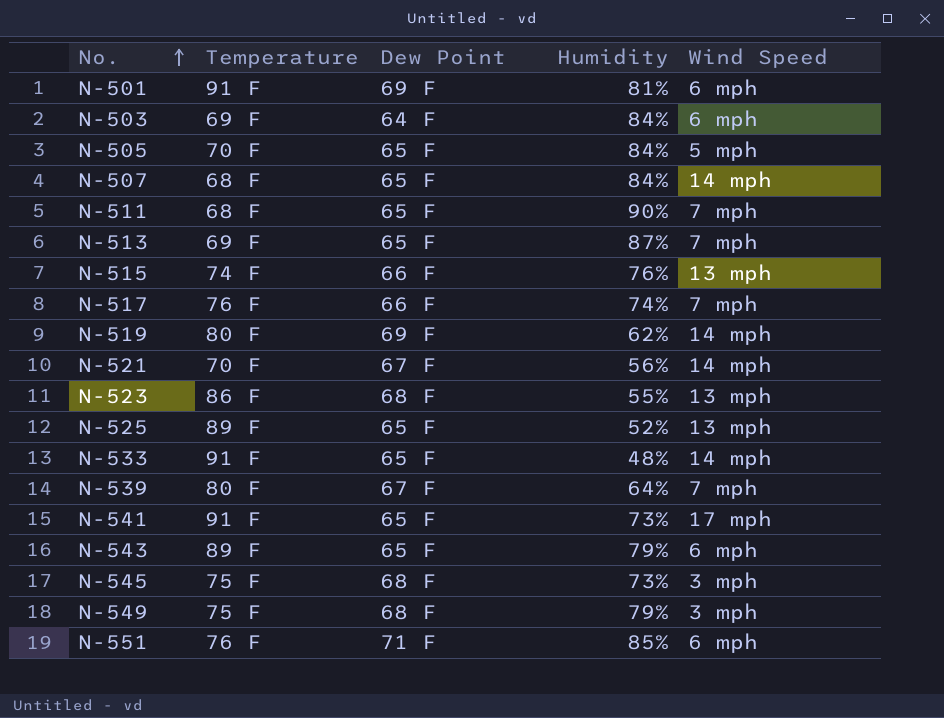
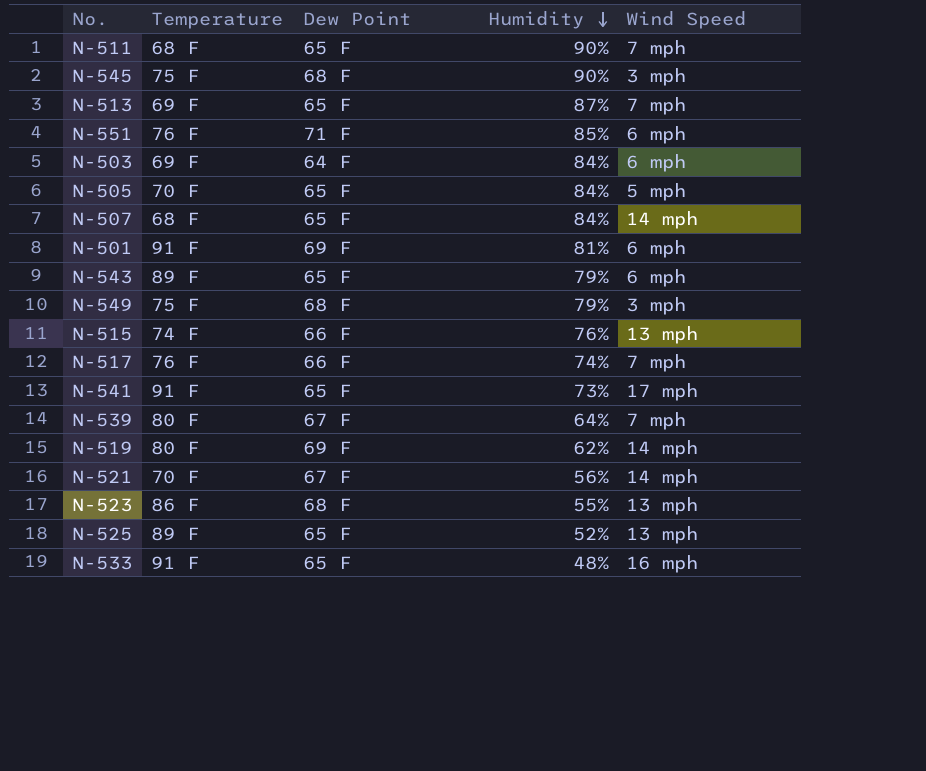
row order: No. ascending -> Humidity descending
N-545 | Humidity: 73% -> 90%
N-533 | Wind Speed: 14 mph -> 16 mph

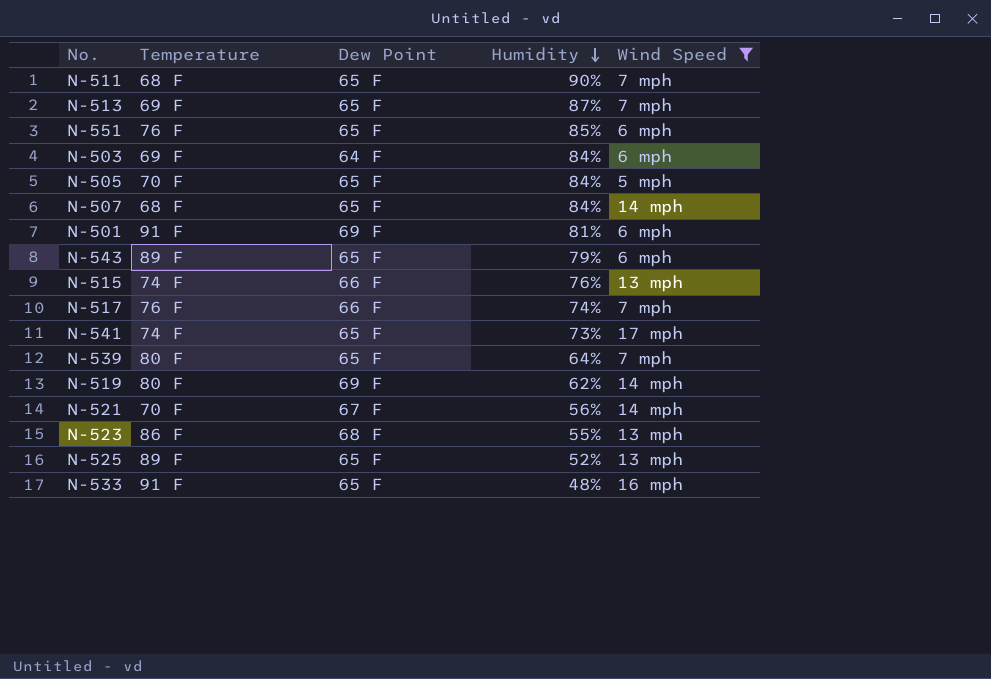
filter: none -> Wind Speed != 3 mph
N-551 | Dew Point: 71 F -> 65 F
N-541 | Temperature: 91 F -> 74 F
N-539 | Dew Point: 67 F -> 65 F

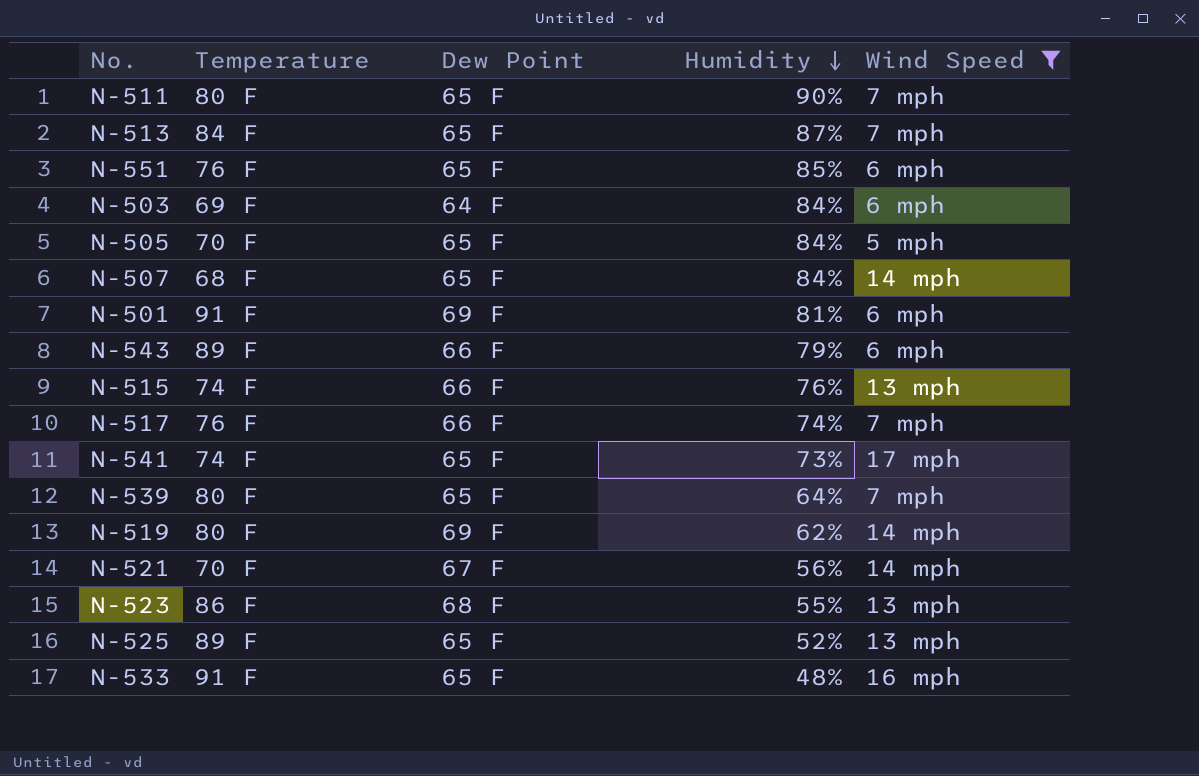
N-511 | Temperature: 68 F -> 80 F
N-513 | Temperature: 69 F -> 84 F
N-543 | Dew Point: 65 F -> 66 F

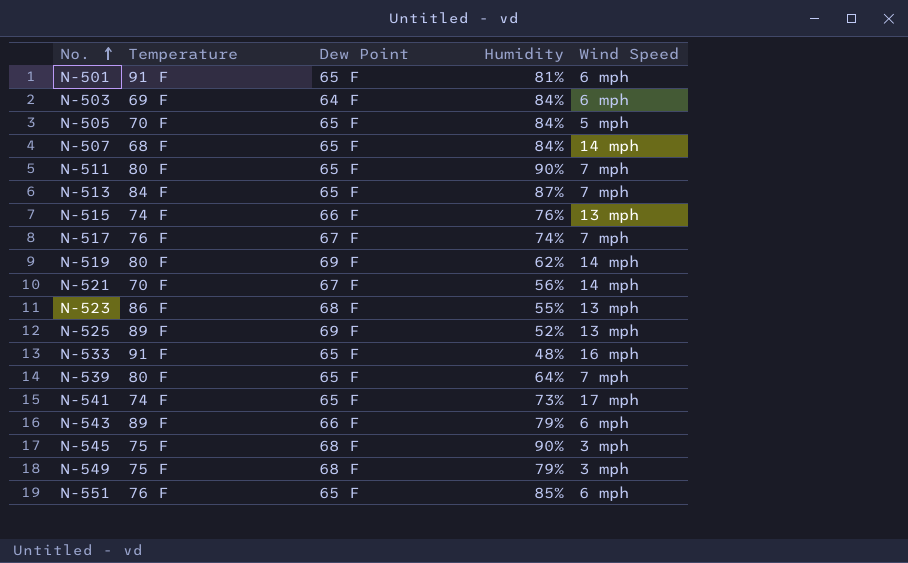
filter: Wind Speed != 3 mph -> none
row order: Humidity descending -> No. ascending
N-501 | Dew Point: 69 F -> 65 F
N-517 | Dew Point: 66 F -> 67 F
N-525 | Dew Point: 65 F -> 69 F

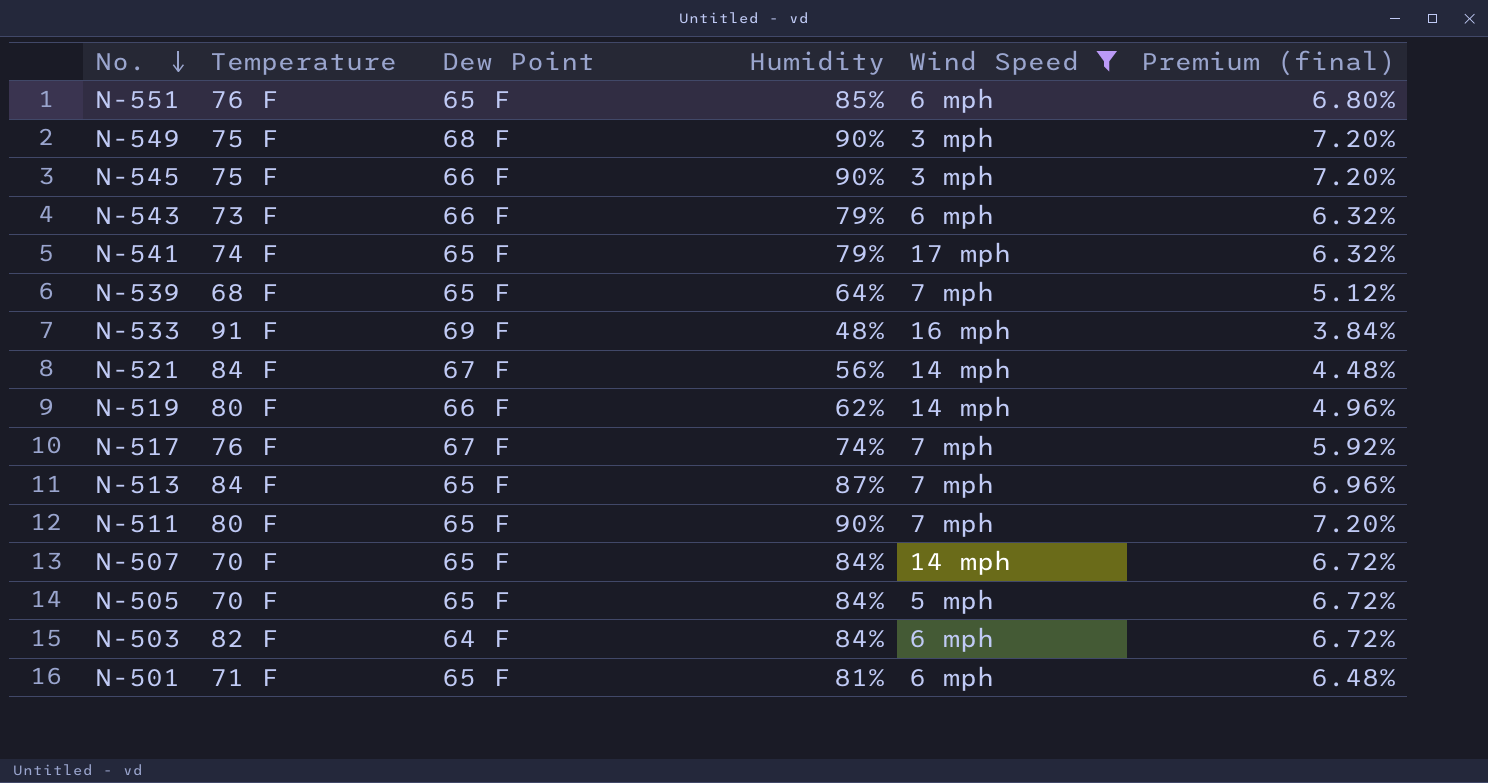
filter: none -> Wind Speed != 13 mph
row order: No. ascending -> No. descending
column Premium (final) | formula: none -> [Humidity] * 0.08
N-549 | Humidity: 79% -> 90%
N-545 | Dew Point: 68 F -> 66 F
N-543 | Temperature: 89 F -> 73 F
N-541 | Humidity: 73% -> 79%
N-539 | Temperature: 80 F -> 68 F
N-533 | Dew Point: 65 F -> 69 F
N-521 | Temperature: 70 F -> 84 F
N-519 | Dew Point: 69 F -> 66 F
N-507 | Temperature: 68 F -> 70 F
N-503 | Temperature: 69 F -> 82 F
N-501 | Temperature: 91 F -> 71 F

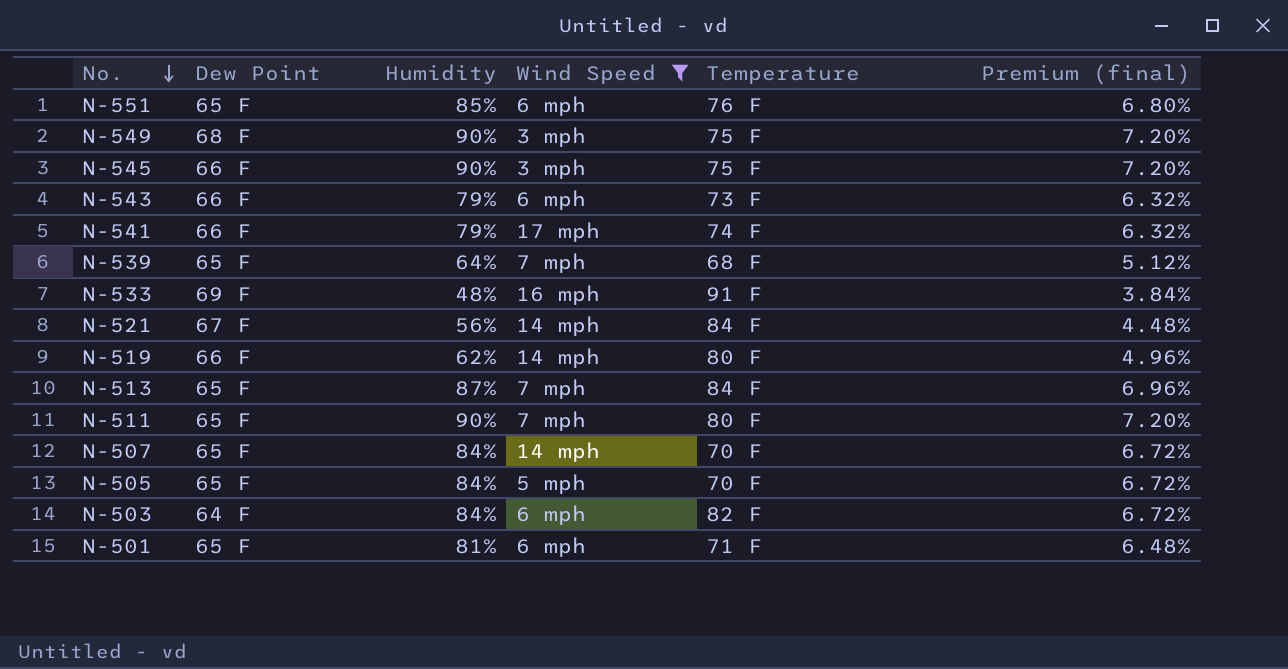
column Temperature | position: 2 -> 5
row N-517: 76 F | 67 F | 74% | 7 mph | 5.92% -> none
N-541 | Dew Point: 65 F -> 66 F

